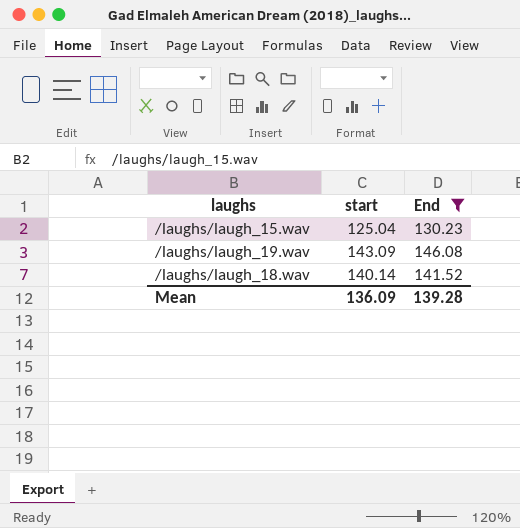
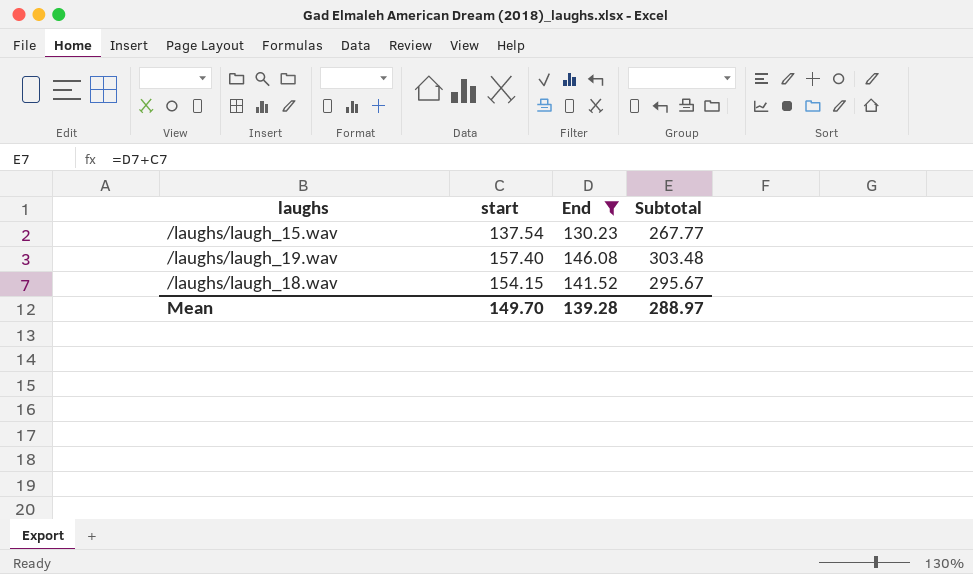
column Subtotal | formula: none -> [start] + [End]
/laughs/laugh_15.wav | start: 125.04 -> 137.54
/laughs/laugh_19.wav | start: 143.09 -> 157.40
/laughs/laugh_18.wav | start: 140.14 -> 154.15
Mean | start: 136.09 -> 149.70

